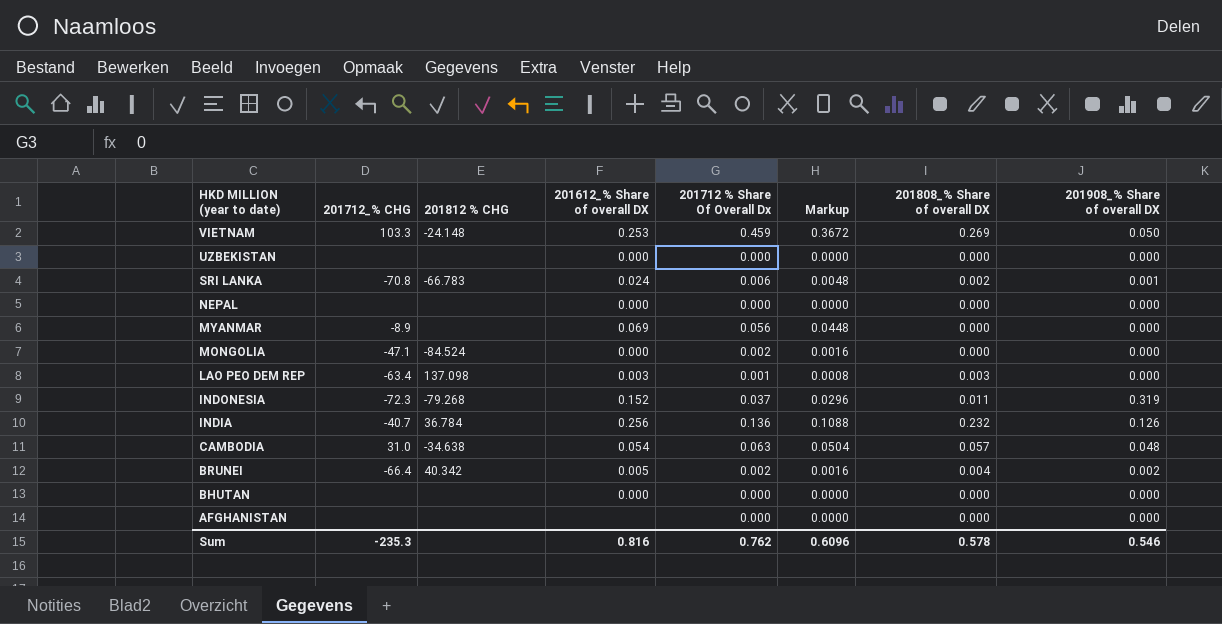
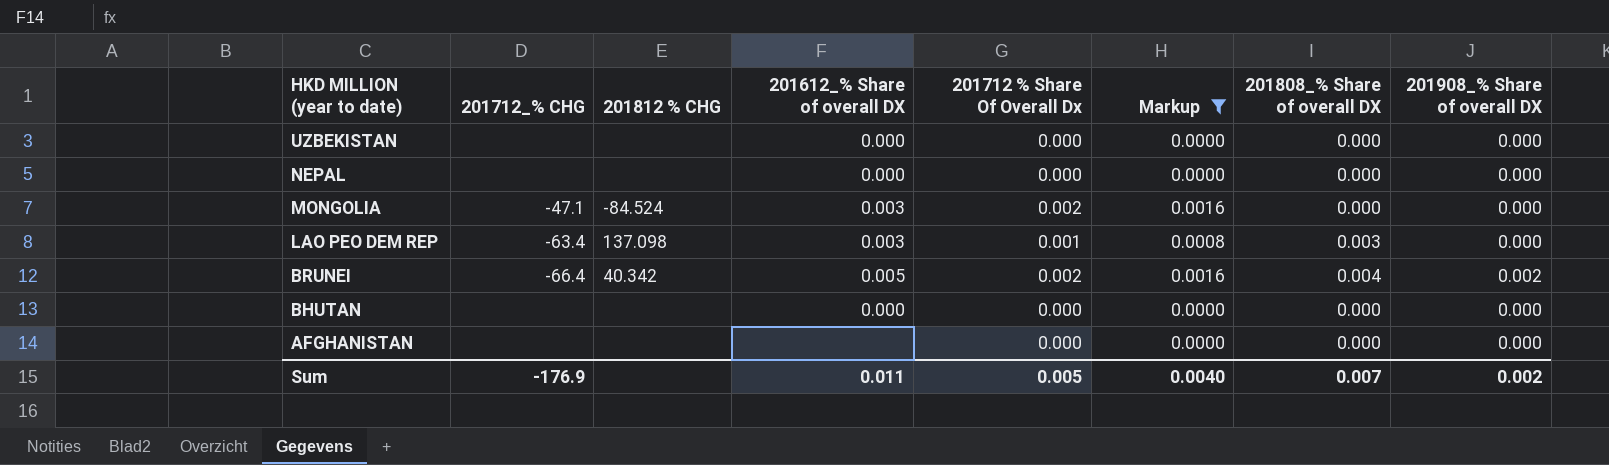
filter: none -> Markup <= 0.0016
MONGOLIA | 201612_% Share of overall DX: 0.000 -> 0.003
Sum | 201712_% CHG: -235.3 -> -176.9
Sum | 201612_% Share of overall DX: 0.816 -> 0.011
Sum | 201712 % Share Of Overall Dx: 0.762 -> 0.005
Sum | Markup: 0.6096 -> 0.0040
Sum | 201808_% Share of overall DX: 0.578 -> 0.007
Sum | 201908_% Share of overall DX: 0.546 -> 0.002

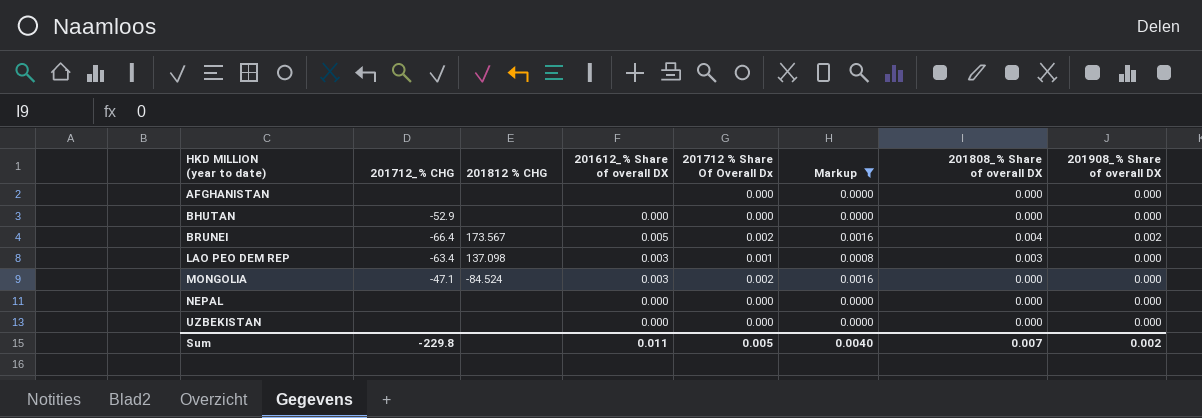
row order: HKD MILLION (year to date) descending -> HKD MILLION (year to date) ascending
BHUTAN | 201712_% CHG: none -> -52.9
BRUNEI | 201812 % CHG: 40.342 -> 173.567
Sum | 201712_% CHG: -176.9 -> -229.8

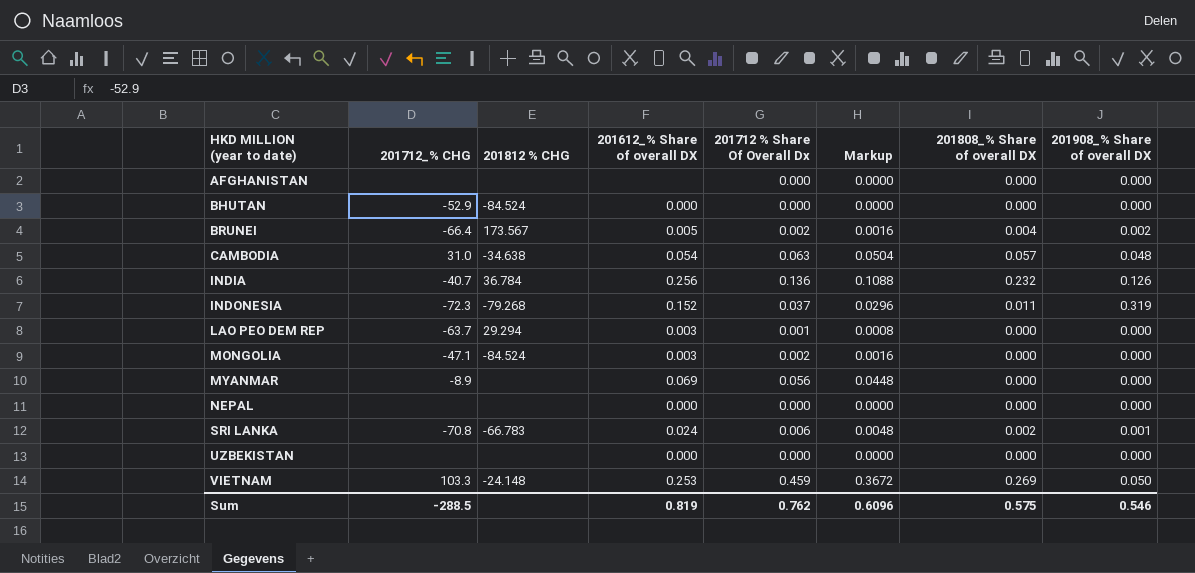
filter: Markup <= 0.0016 -> none
BHUTAN | 201812 % CHG: none -> -84.524
LAO PEO DEM REP | 201712_% CHG: -63.4 -> -63.7
LAO PEO DEM REP | 201812 % CHG: 137.098 -> 29.294
LAO PEO DEM REP | 201808_% Share of overall DX: 0.003 -> 0.000
Sum | 201712_% CHG: -229.8 -> -288.5
Sum | 201612_% Share of overall DX: 0.011 -> 0.819
Sum | 201712 % Share Of Overall Dx: 0.005 -> 0.762
Sum | Markup: 0.0040 -> 0.6096
Sum | 201808_% Share of overall DX: 0.007 -> 0.575
Sum | 201908_% Share of overall DX: 0.002 -> 0.546

